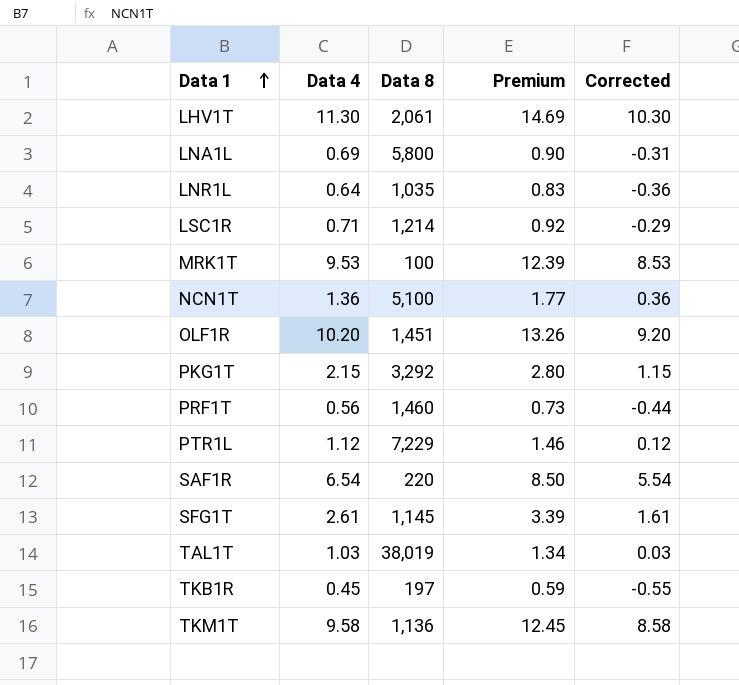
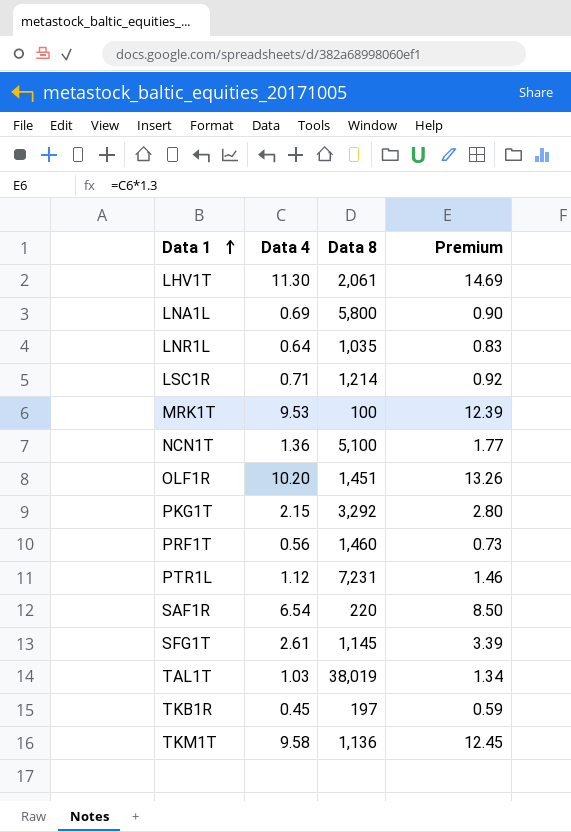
column Corrected | formula: [Data 4] - 1 -> none
PTR1L | Data 8: 7,229 -> 7,231

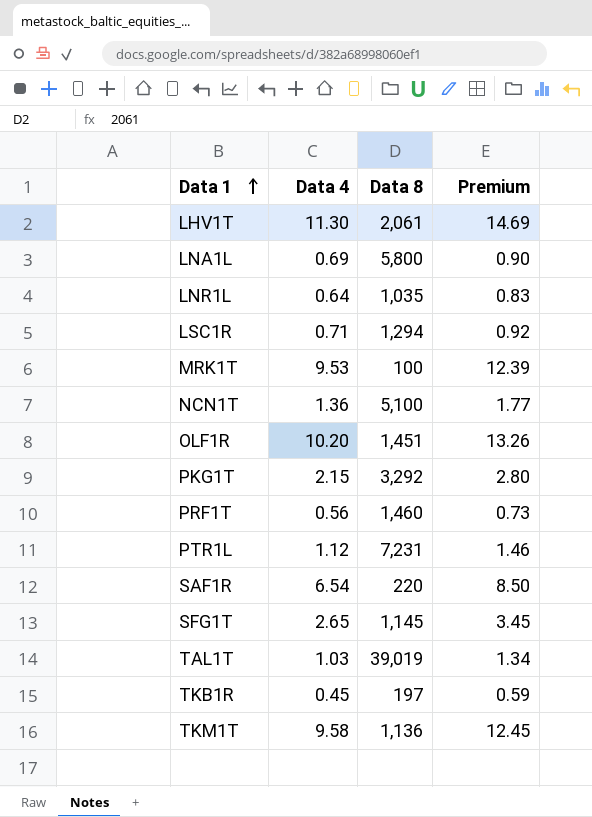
LSC1R | Data 8: 1,214 -> 1,294
SFG1T | Data 4: 2.61 -> 2.65
SFG1T | Premium: 3.39 -> 3.45
TAL1T | Data 8: 38,019 -> 39,019

